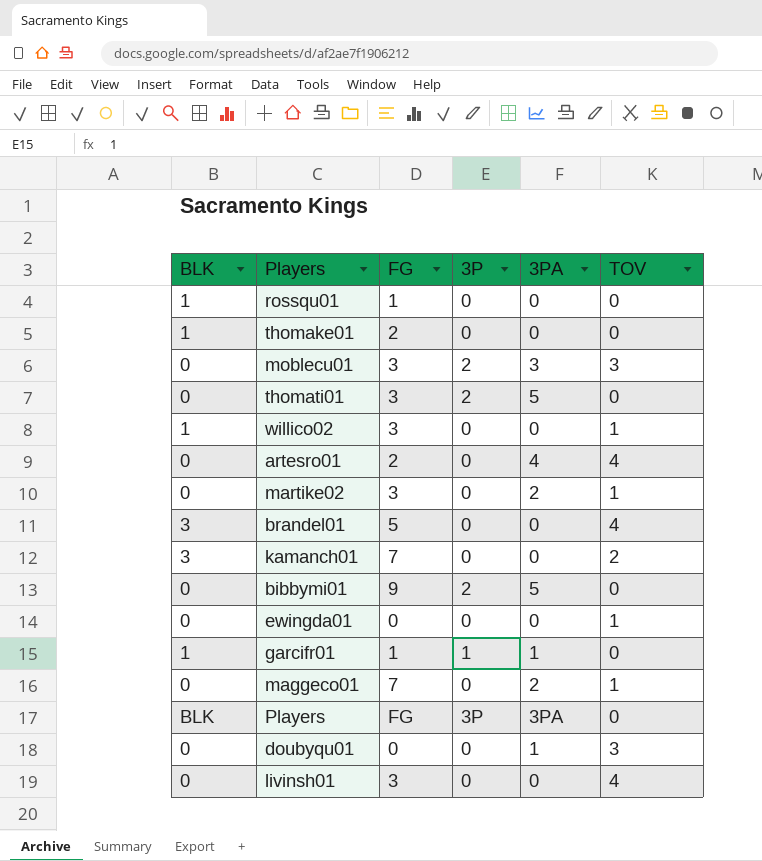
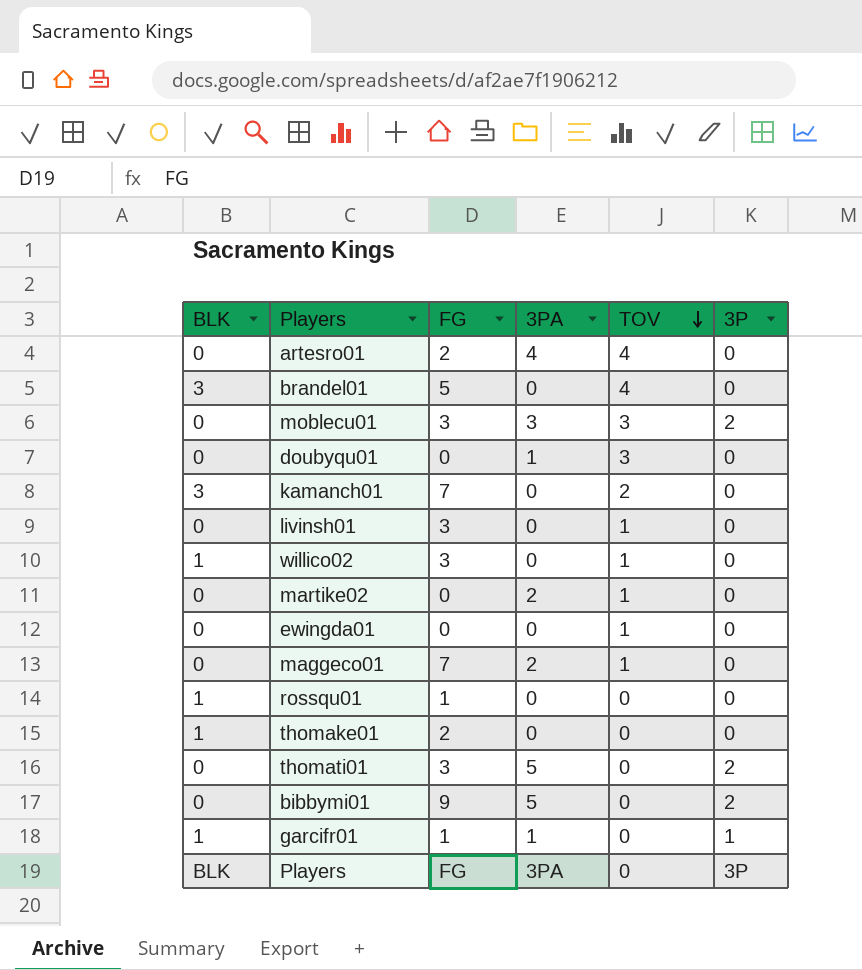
row order: none -> TOV descending
column 3P | position: 4 -> 6
livinsh01 | TOV: 4 -> 1
martike02 | FG: 3 -> 0

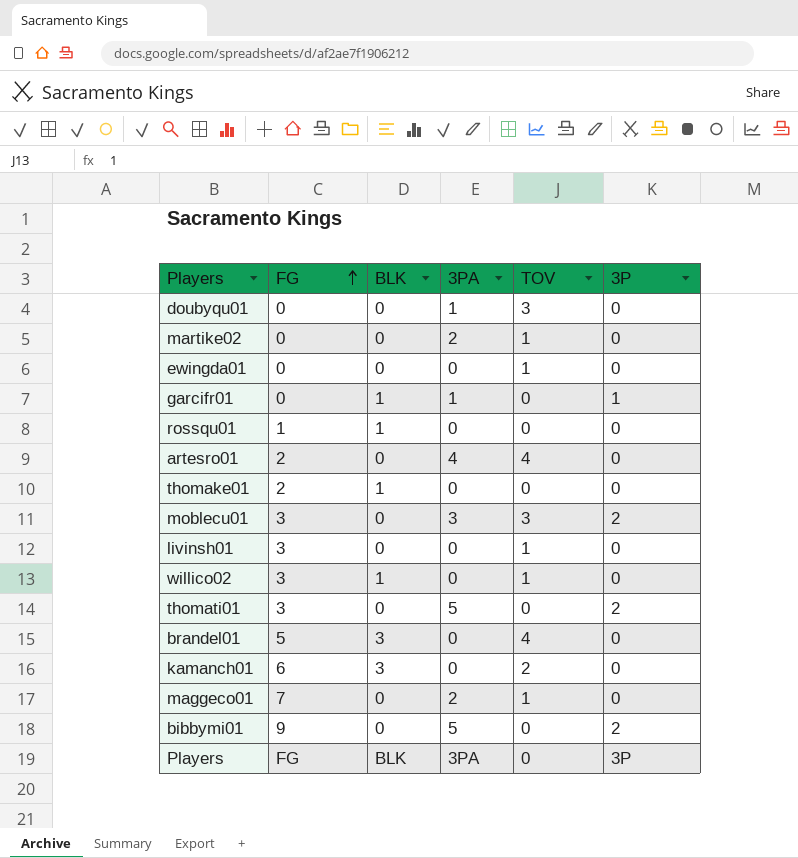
row order: TOV descending -> FG ascending
column BLK | position: 1 -> 3
garcifr01 | FG: 1 -> 0
kamanch01 | FG: 7 -> 6

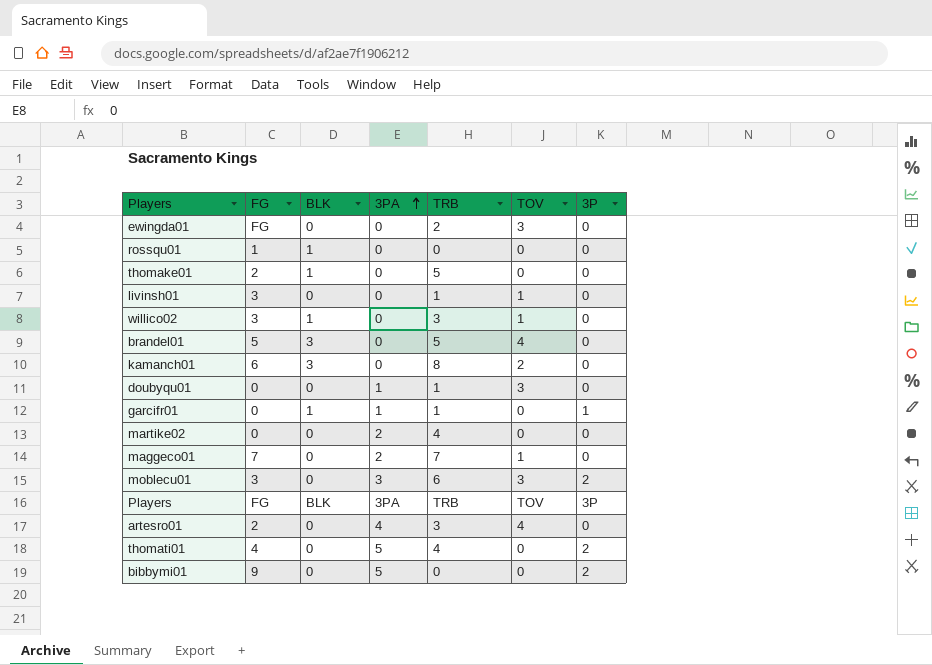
row order: FG ascending -> 3PA ascending
column TRB | position: none -> 5
ewingda01 | FG: 0 -> FG
ewingda01 | TOV: 1 -> 3
martike02 | TOV: 1 -> 0
Players | TOV: 0 -> TOV
thomati01 | FG: 3 -> 4

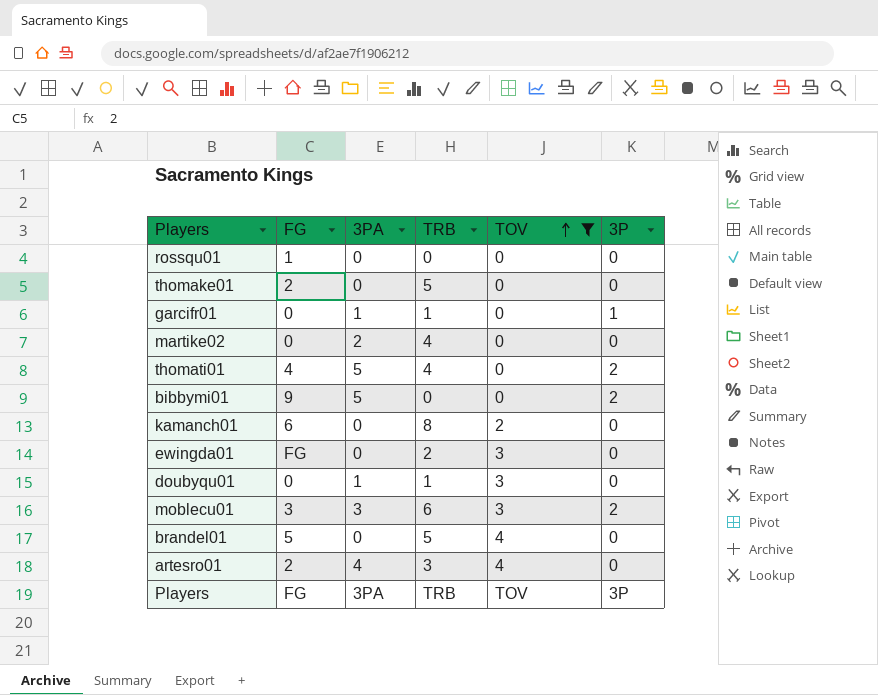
filter: none -> TOV != 1
row order: 3PA ascending -> TOV ascending
column BLK | position: 3 -> none

